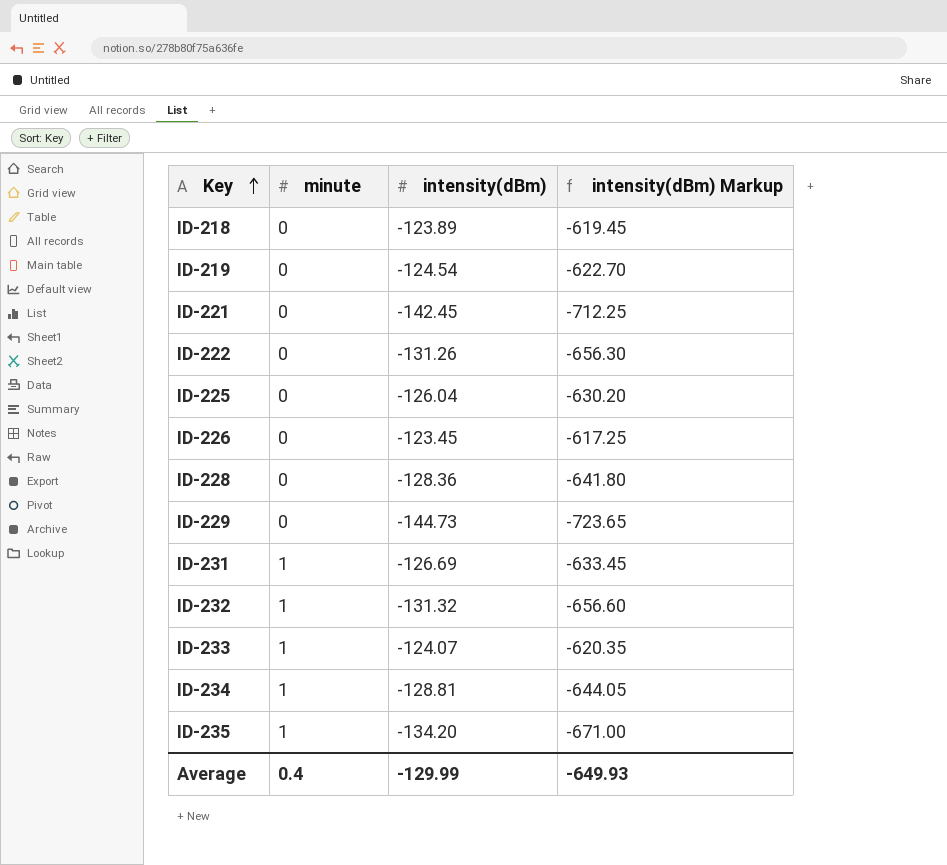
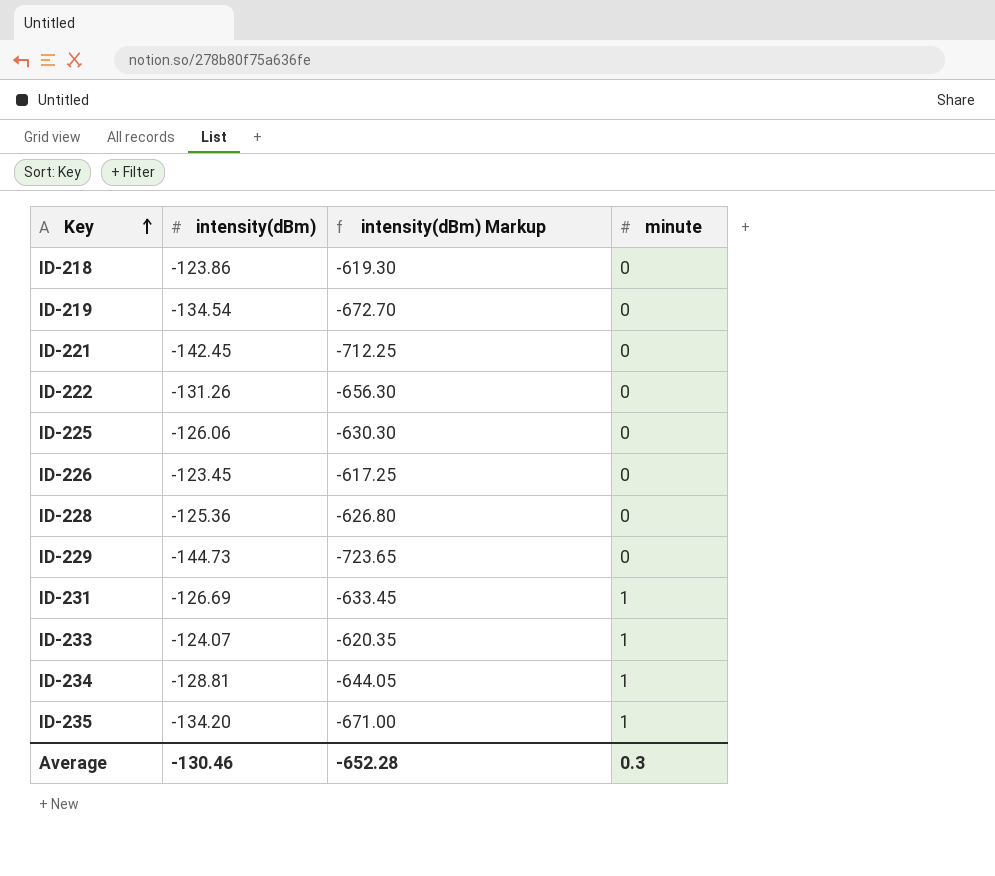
column minute | position: 2 -> 4
row ID-232: 1 | -131.32 | -656.60 -> none
ID-218 | intensity(dBm): -123.89 -> -123.86
ID-218 | intensity(dBm) Markup: -619.45 -> -619.30
ID-219 | intensity(dBm): -124.54 -> -134.54
ID-219 | intensity(dBm) Markup: -622.70 -> -672.70
ID-225 | intensity(dBm): -126.04 -> -126.06
ID-225 | intensity(dBm) Markup: -630.20 -> -630.30
ID-228 | intensity(dBm): -128.36 -> -125.36
ID-228 | intensity(dBm) Markup: -641.80 -> -626.80
Average | intensity(dBm): -129.99 -> -130.46
Average | intensity(dBm) Markup: -649.93 -> -652.28
Average | minute: 0.4 -> 0.3

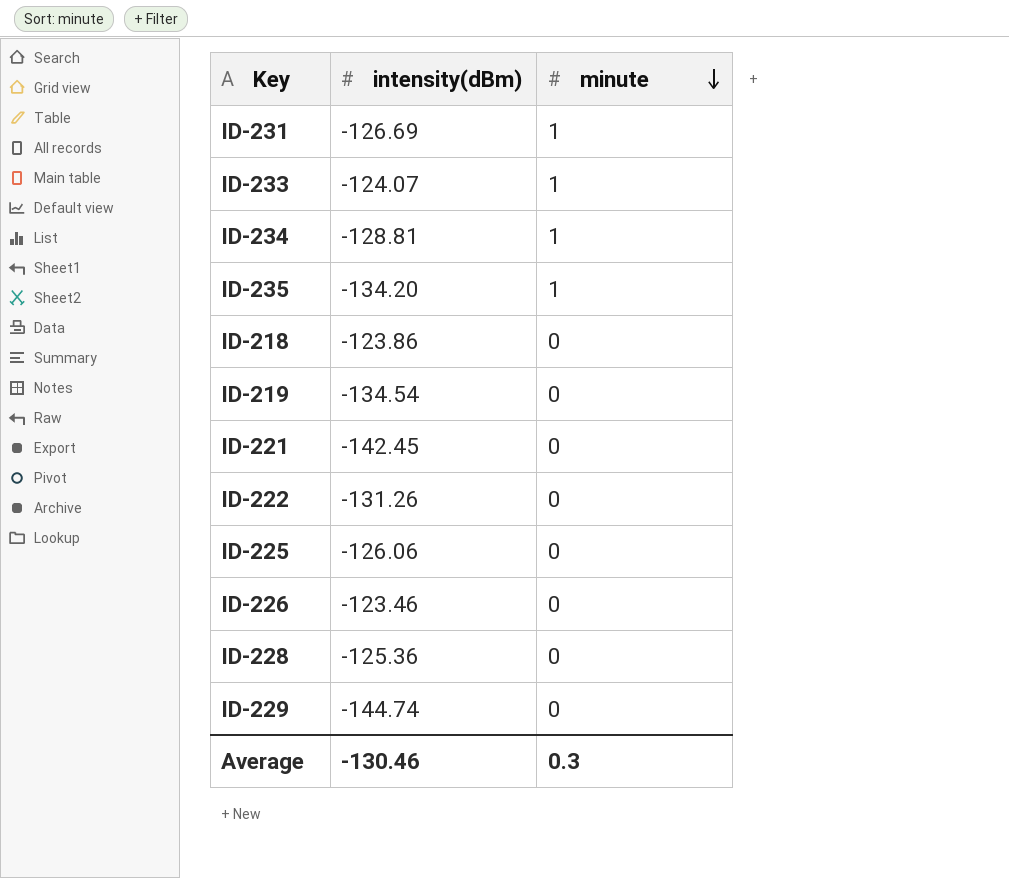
row order: Key ascending -> minute descending
column intensity(dBm) Markup | formula: [intensity(dBm)] * 5 -> none
ID-226 | intensity(dBm): -123.45 -> -123.46
ID-229 | intensity(dBm): -144.73 -> -144.74

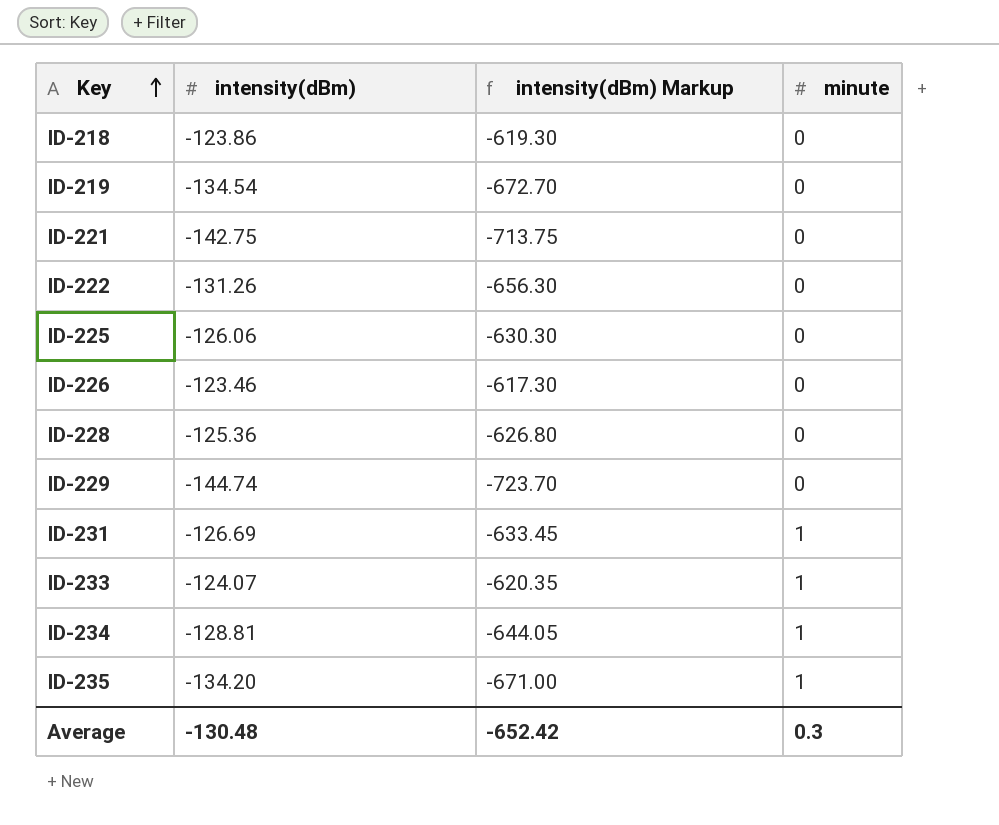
row order: minute descending -> Key ascending
column intensity(dBm) Markup | formula: none -> [intensity(dBm)] * 5
ID-221 | intensity(dBm): -142.45 -> -142.75
Average | intensity(dBm): -130.46 -> -130.48

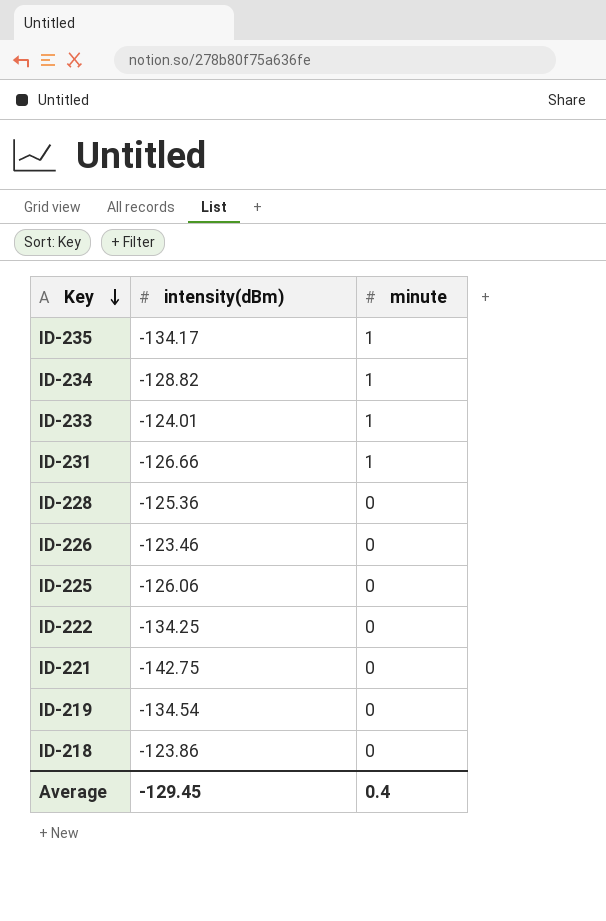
row order: Key ascending -> Key descending
column intensity(dBm) Markup | formula: [intensity(dBm)] * 5 -> none
row ID-229: -144.74 | -723.70 | 0 -> none
ID-235 | intensity(dBm): -134.20 -> -134.17
ID-234 | intensity(dBm): -128.81 -> -128.82
ID-233 | intensity(dBm): -124.07 -> -124.01
ID-231 | intensity(dBm): -126.69 -> -126.66
ID-222 | intensity(dBm): -131.26 -> -134.25
Average | intensity(dBm): -130.48 -> -129.45
Average | minute: 0.3 -> 0.4

